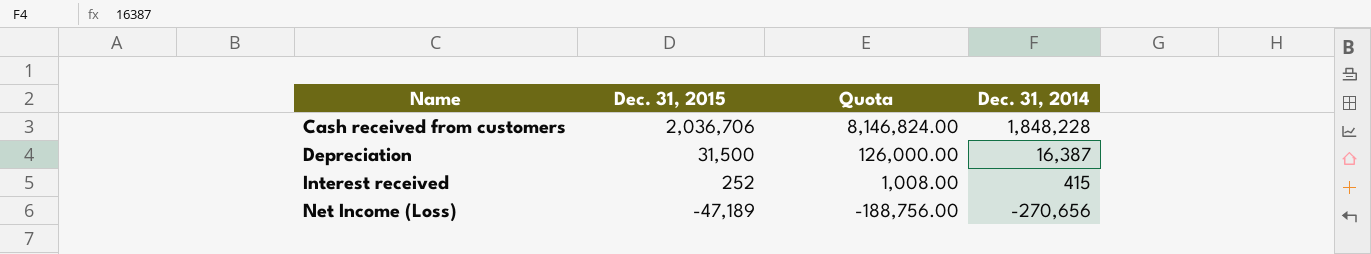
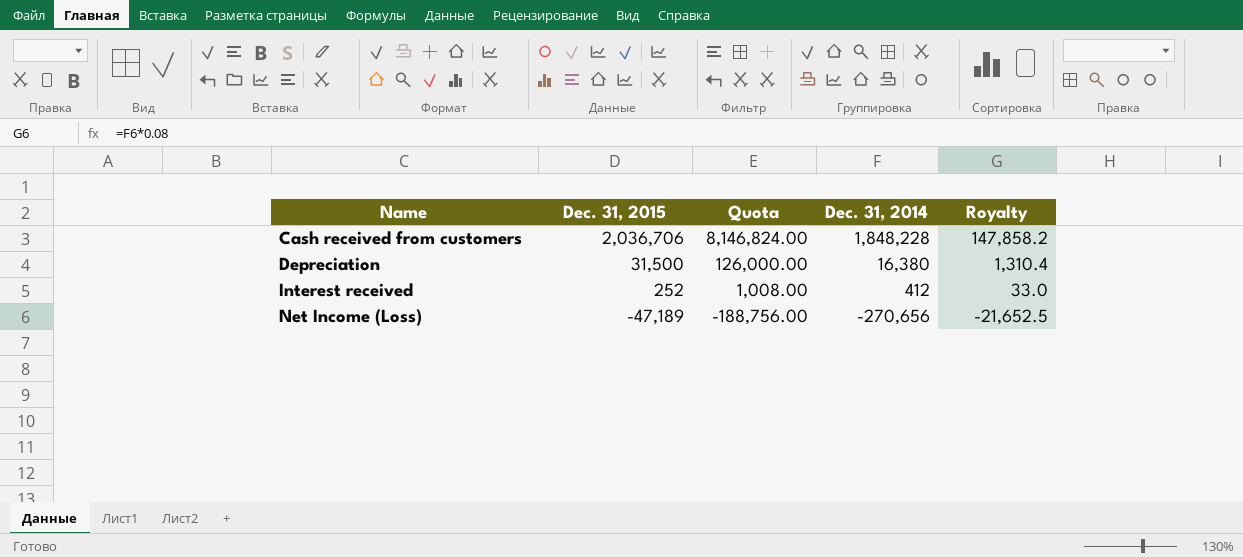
column Royalty | formula: none -> [Dec. 31, 2014] * 0.08
Depreciation | Dec. 31, 2014: 16,387 -> 16,380
Interest received | Dec. 31, 2014: 415 -> 412

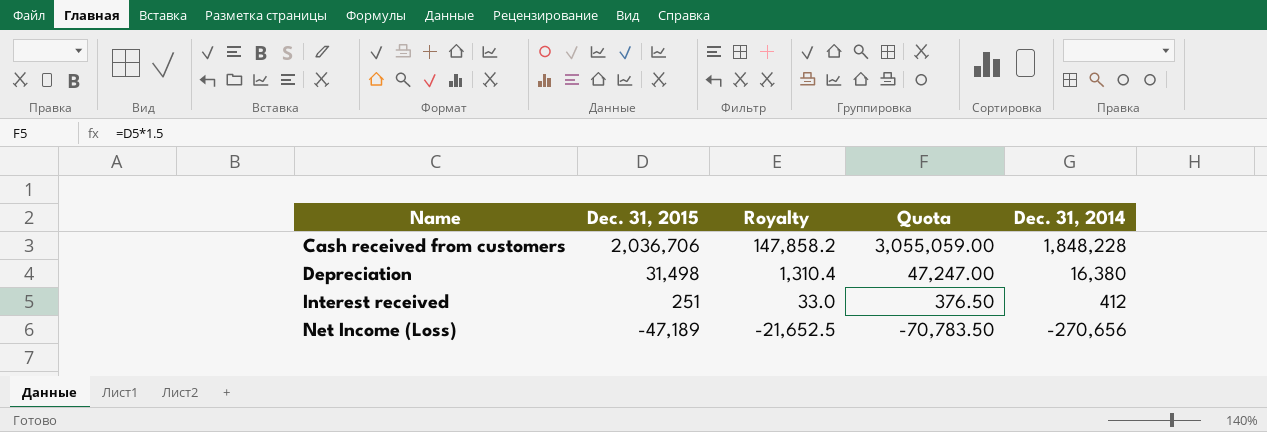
column Royalty | position: 5 -> 3
column Quota | formula: [Dec. 31, 2015] * 4 -> [Dec. 31, 2015] * 1.5
Depreciation | Dec. 31, 2015: 31,500 -> 31,498
Interest received | Dec. 31, 2015: 252 -> 251

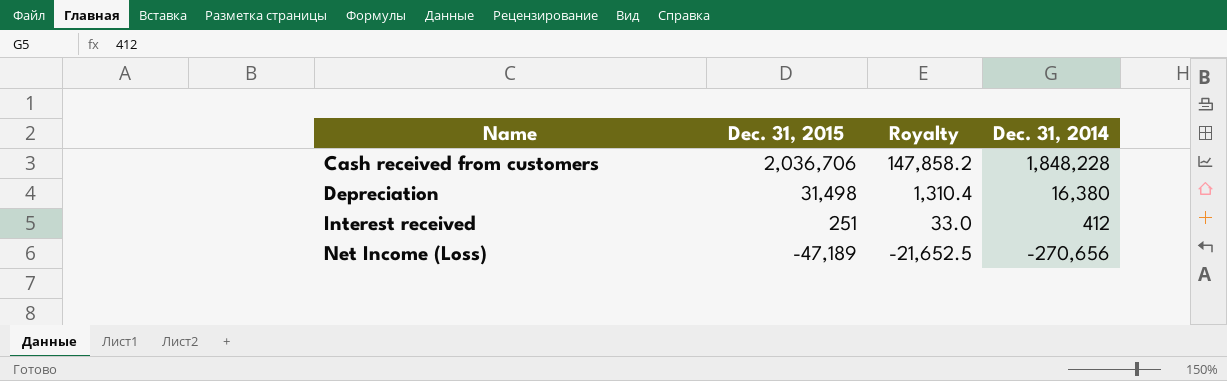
column Quota | formula: [Dec. 31, 2015] * 1.5 -> none

